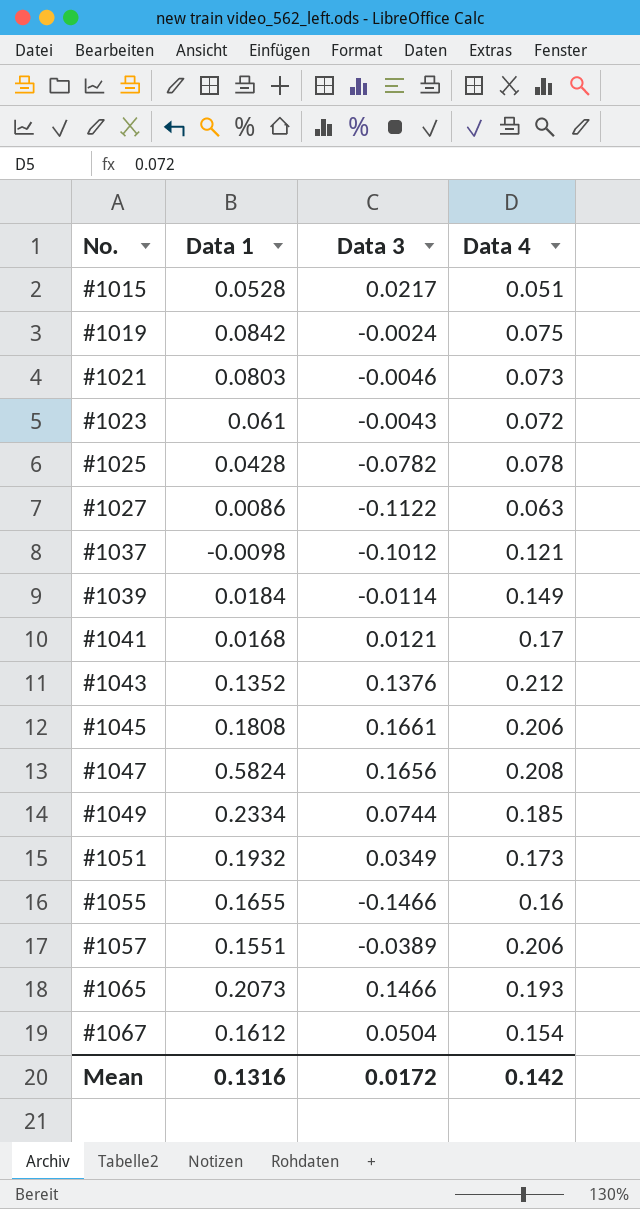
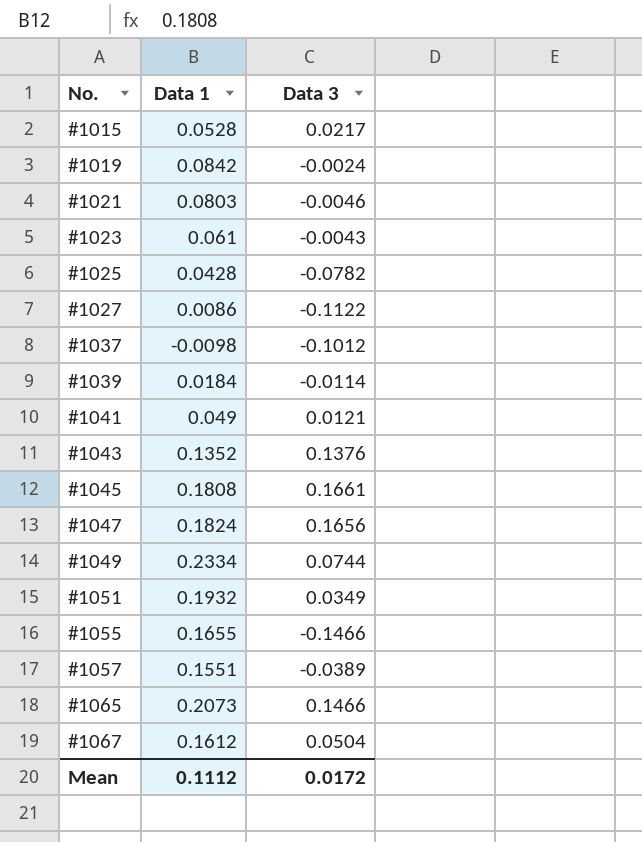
column Data 4 | position: 4 -> none
#1041 | Data 1: 0.0168 -> 0.049
#1047 | Data 1: 0.5824 -> 0.1824
Mean | Data 1: 0.1316 -> 0.1112

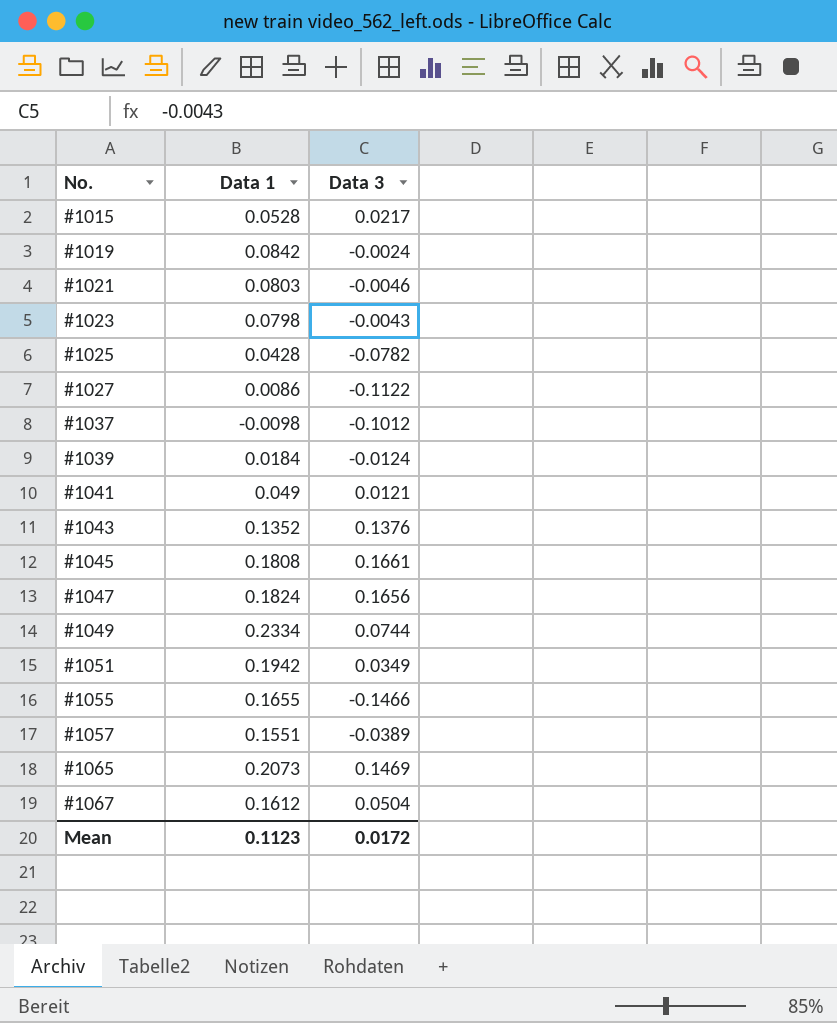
#1023 | Data 1: 0.061 -> 0.0798
#1039 | Data 3: -0.0114 -> -0.0124
#1051 | Data 1: 0.1932 -> 0.1942
#1065 | Data 3: 0.1466 -> 0.1469
Mean | Data 1: 0.1112 -> 0.1123

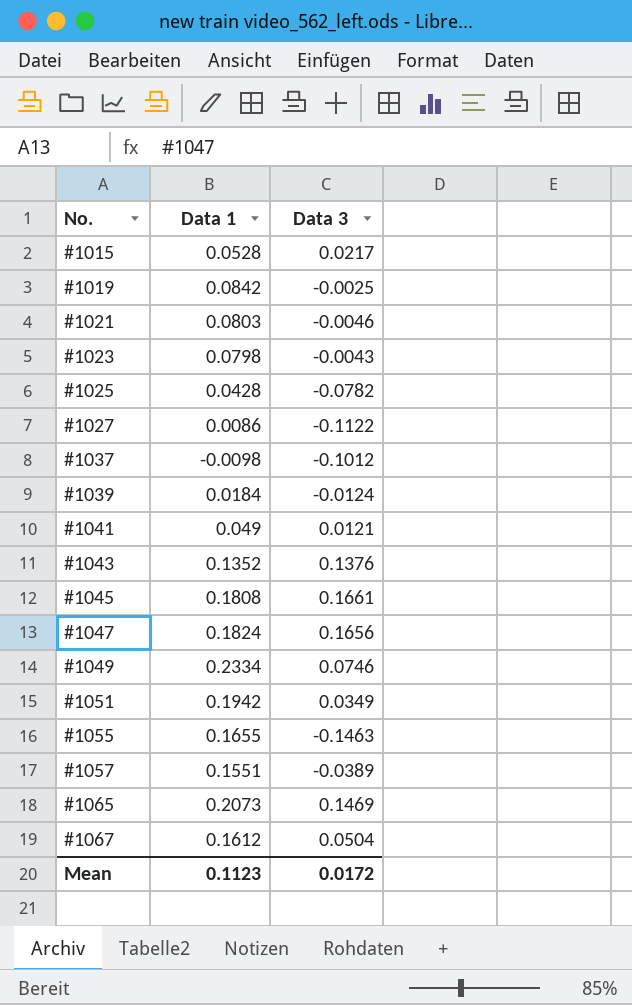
#1019 | Data 3: -0.0024 -> -0.0025
#1049 | Data 3: 0.0744 -> 0.0746
#1055 | Data 3: -0.1466 -> -0.1463

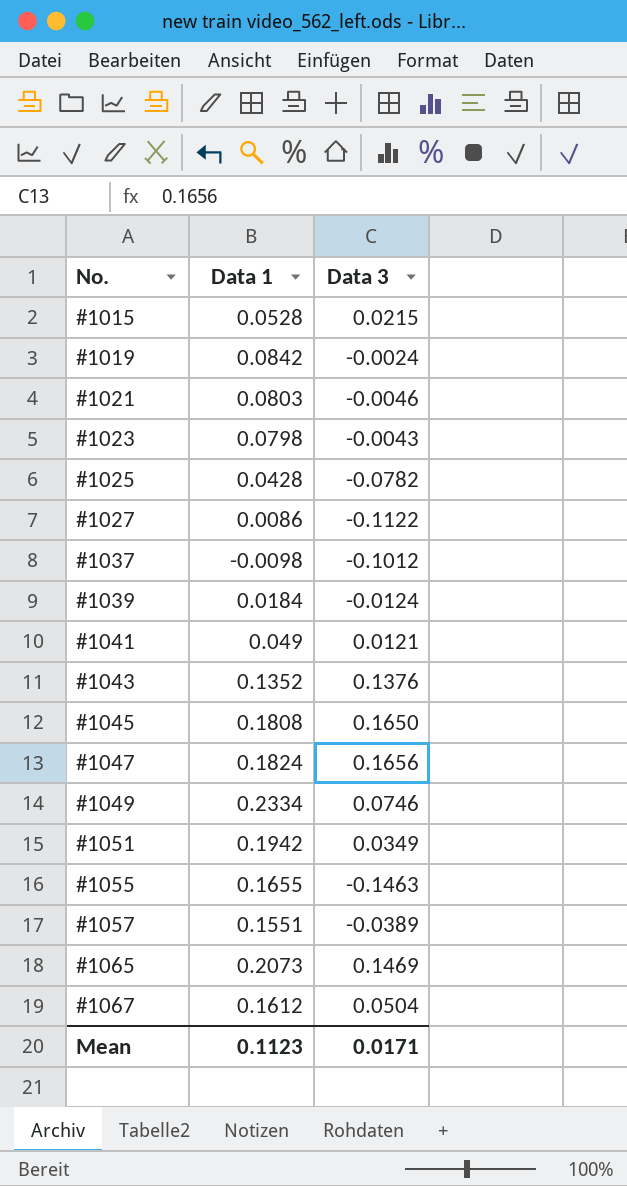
#1015 | Data 3: 0.0217 -> 0.0215
#1019 | Data 3: -0.0025 -> -0.0024
#1045 | Data 3: 0.1661 -> 0.1650
Mean | Data 3: 0.0172 -> 0.0171

